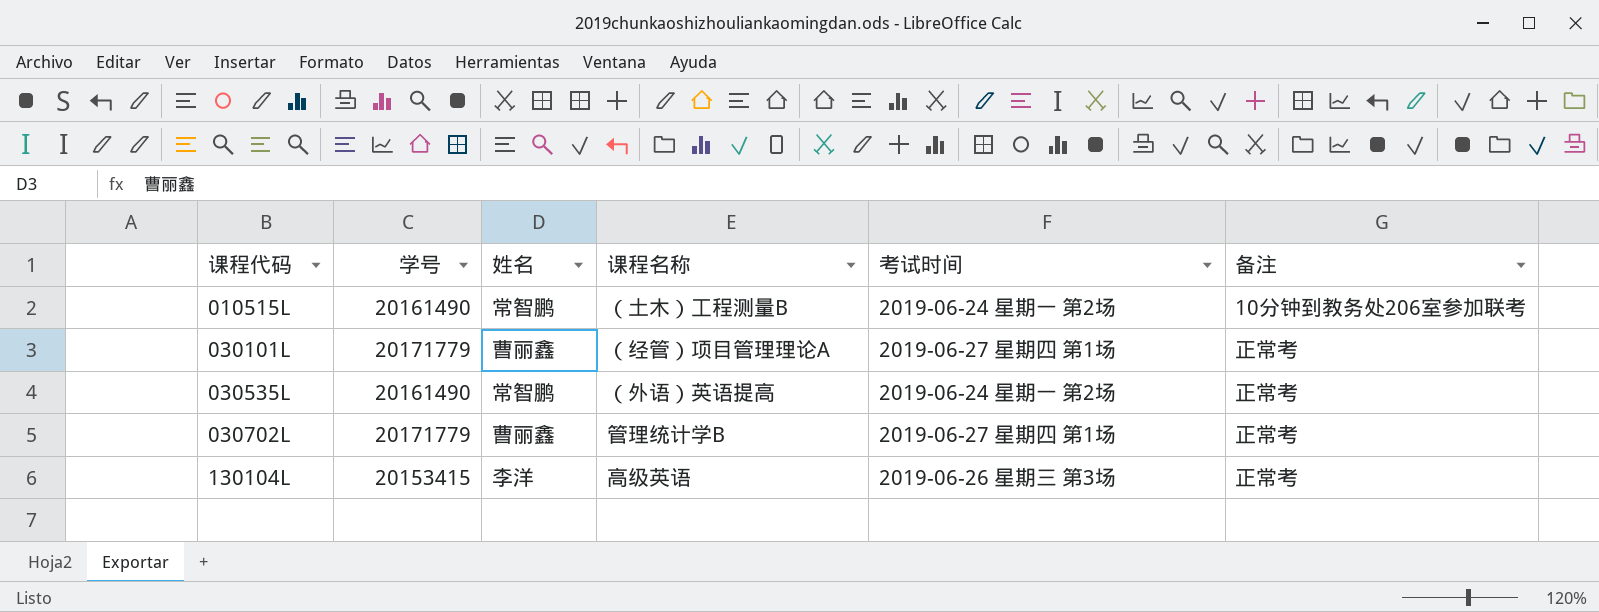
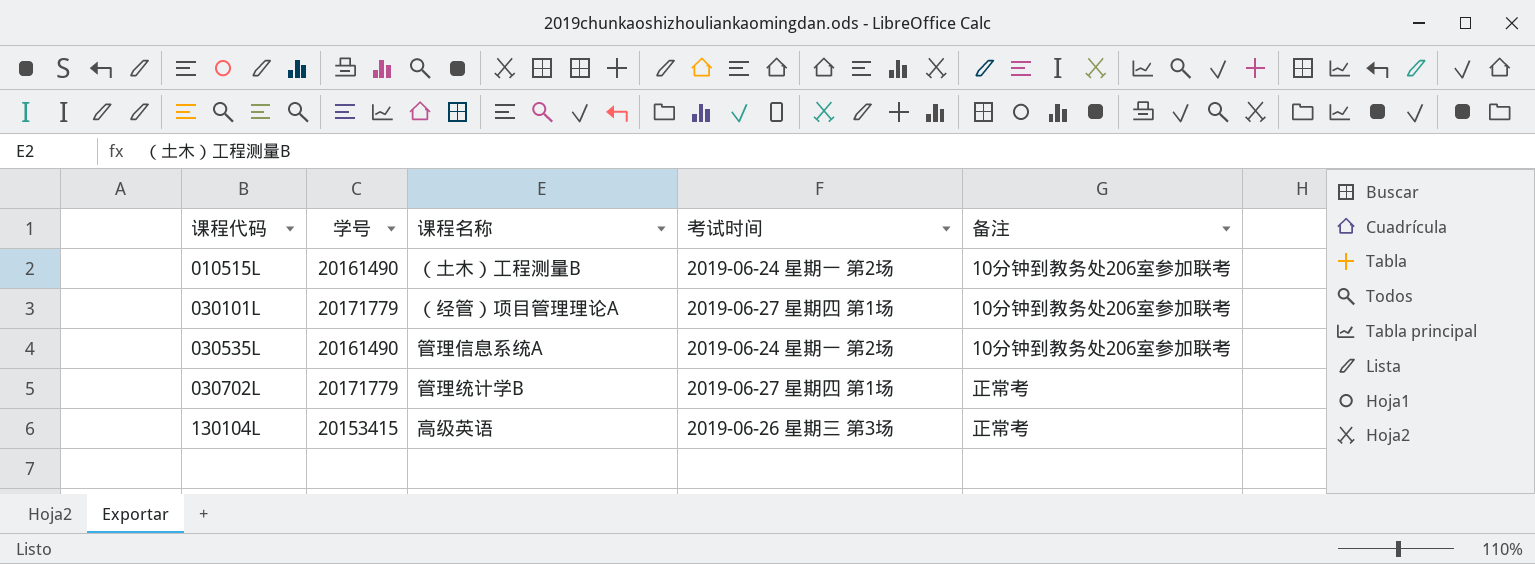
column 姓名 | position: 3 -> none
030101L | 备注: 正常考 -> 10分钟到教务处206室参加联考
030535L | 课程名称: （外语）英语提高 -> 管理信息系统A
030535L | 备注: 正常考 -> 10分钟到教务处206室参加联考

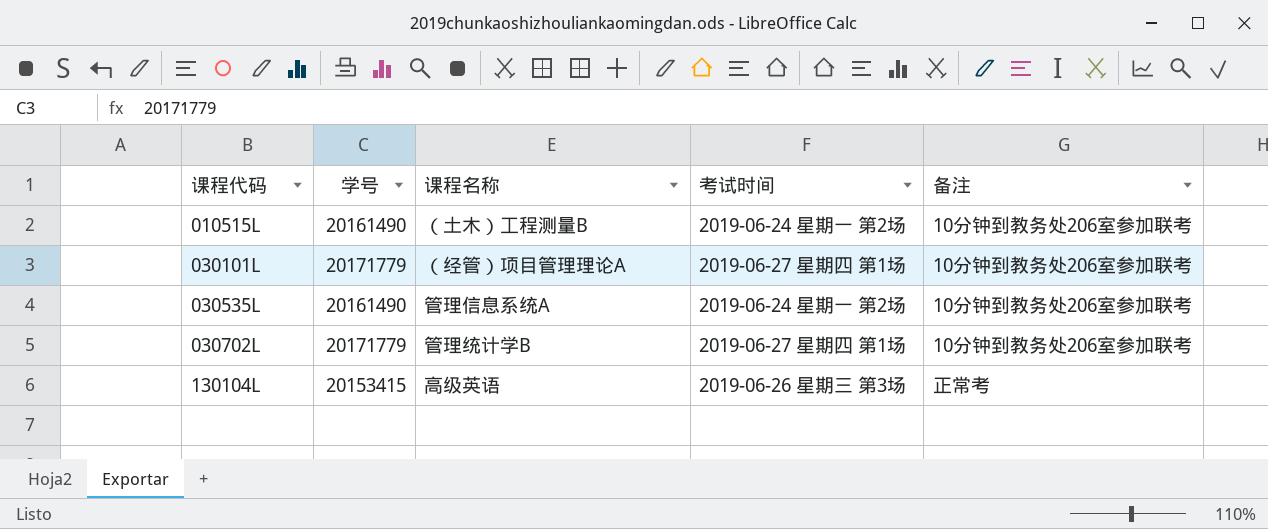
030702L | 备注: 正常考 -> 10分钟到教务处206室参加联考

